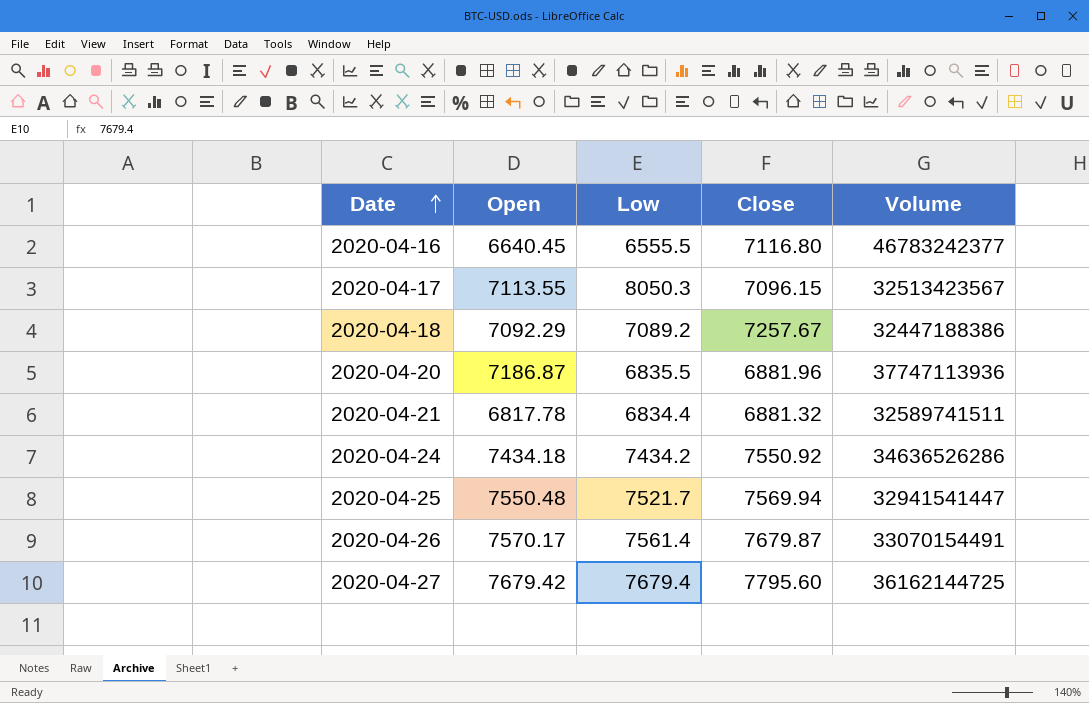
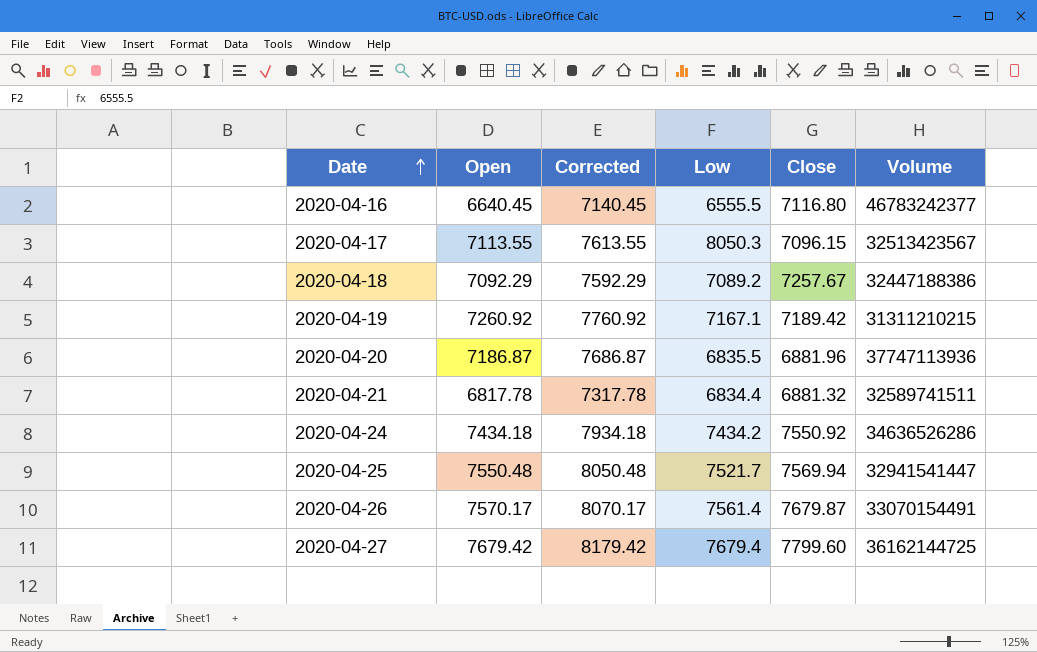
column Corrected | formula: none -> [Open] + 500
row 2020-04-19: none -> 7260.92 | 7760.92 | 7167.1 | 7189.42 | 31311210215
2020-04-27 | Close: 7795.60 -> 7799.60

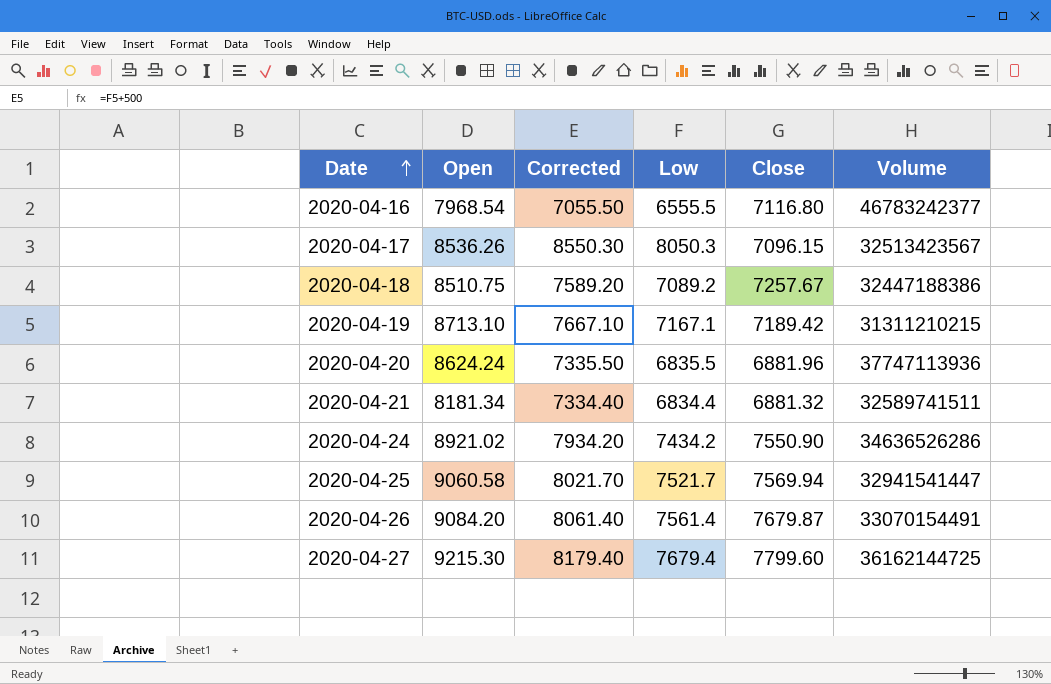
column Corrected | formula: [Open] + 500 -> [Low] + 500
2020-04-16 | Open: 6640.45 -> 7968.54
2020-04-17 | Open: 7113.55 -> 8536.26
2020-04-18 | Open: 7092.29 -> 8510.75
2020-04-19 | Open: 7260.92 -> 8713.10
2020-04-20 | Open: 7186.87 -> 8624.24
2020-04-21 | Open: 6817.78 -> 8181.34
2020-04-24 | Open: 7434.18 -> 8921.02
2020-04-24 | Close: 7550.92 -> 7550.90
2020-04-25 | Open: 7550.48 -> 9060.58
2020-04-26 | Open: 7570.17 -> 9084.20
2020-04-27 | Open: 7679.42 -> 9215.30

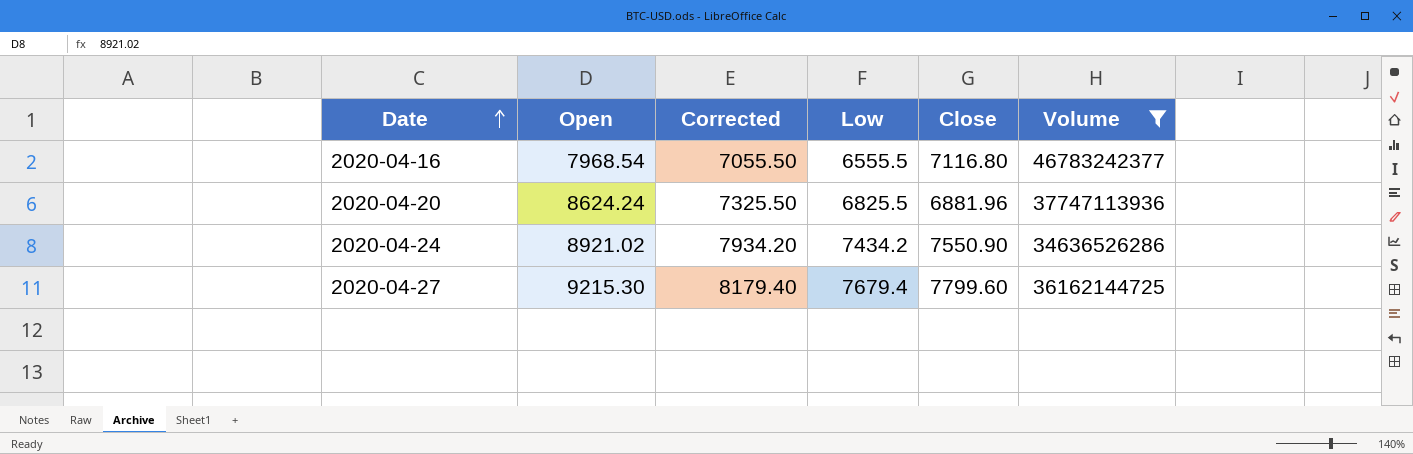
filter: none -> Volume >= 34636526286
2020-04-20 | Corrected: 7335.50 -> 7325.50
2020-04-20 | Low: 6835.5 -> 6825.5

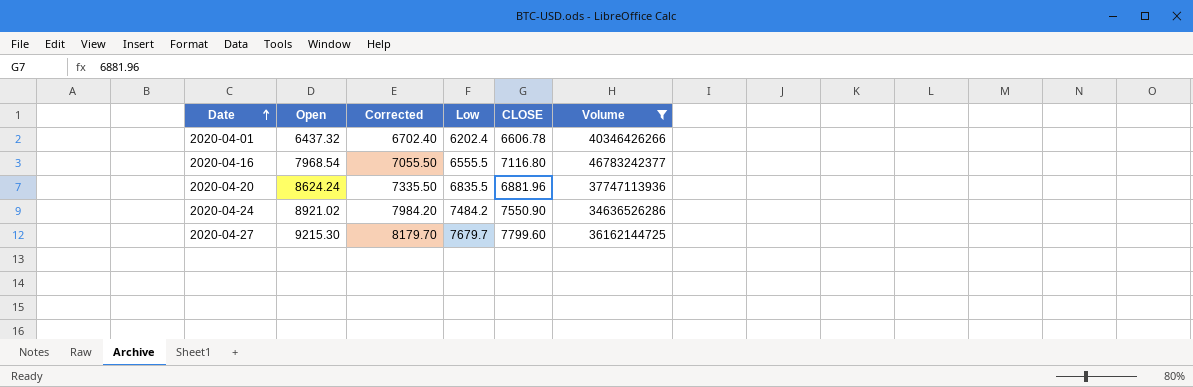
column name: Close -> CLOSE
row 2020-04-01: none -> 6437.32 | 6702.40 | 6202.4 | 6606.78 | 40346426266
2020-04-20 | Corrected: 7325.50 -> 7335.50
2020-04-20 | Low: 6825.5 -> 6835.5
2020-04-24 | Corrected: 7934.20 -> 7984.20
2020-04-24 | Low: 7434.2 -> 7484.2
2020-04-27 | Corrected: 8179.40 -> 8179.70
2020-04-27 | Low: 7679.4 -> 7679.7

